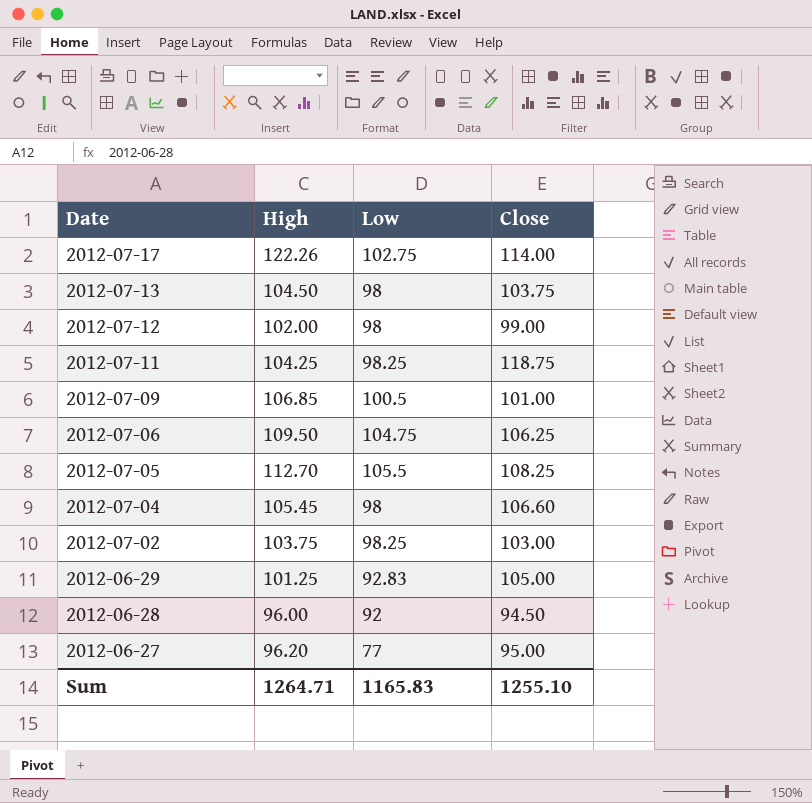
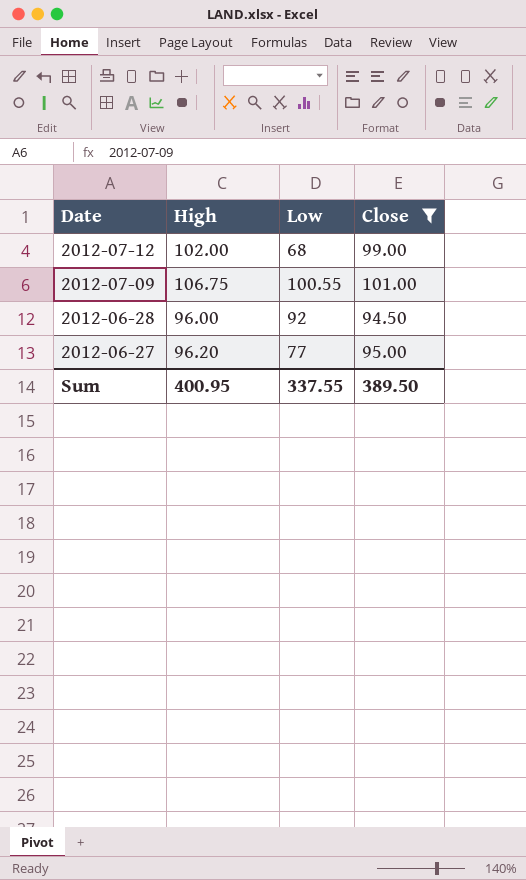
filter: none -> Close <= 101.00
2012-07-12 | Low: 98 -> 68
2012-07-09 | High: 106.85 -> 106.75
2012-07-09 | Low: 100.5 -> 100.55
Sum | High: 1264.71 -> 400.95
Sum | Low: 1165.83 -> 337.55
Sum | Close: 1255.10 -> 389.50

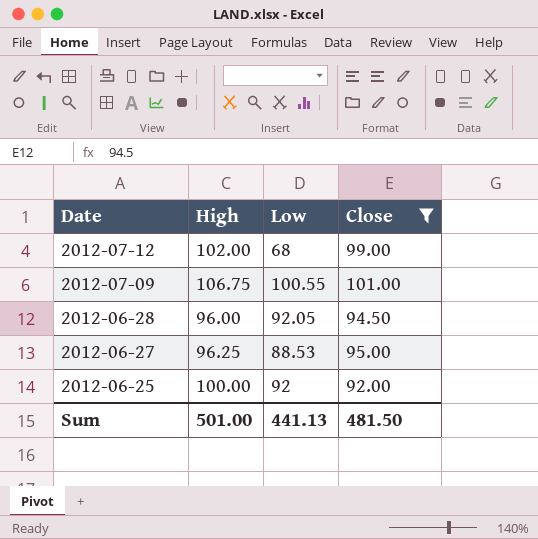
2012-06-28 | Low: 92 -> 92.05
2012-06-27 | High: 96.20 -> 96.25
2012-06-27 | Low: 77 -> 88.53
row 2012-06-25: none -> 100.00 | 92 | 92.00
Sum | High: 400.95 -> 501.00
Sum | Low: 337.55 -> 441.13
Sum | Close: 389.50 -> 481.50

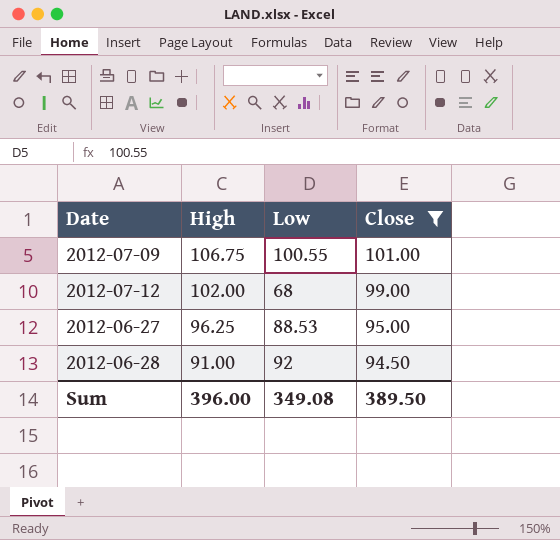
row order: Date descending -> High descending
row 2012-06-25: 100.00 | 92 | 92.00 -> none
2012-06-28 | High: 96.00 -> 91.00
2012-06-28 | Low: 92.05 -> 92
Sum | High: 501.00 -> 396.00
Sum | Low: 441.13 -> 349.08
Sum | Close: 481.50 -> 389.50

